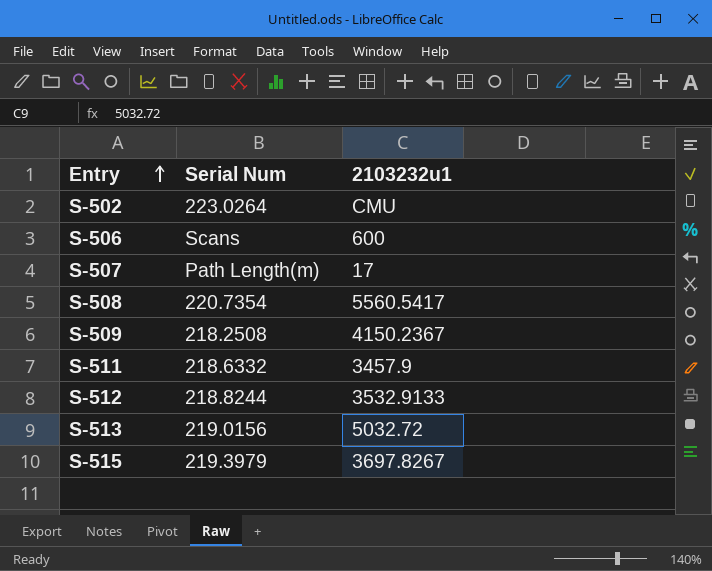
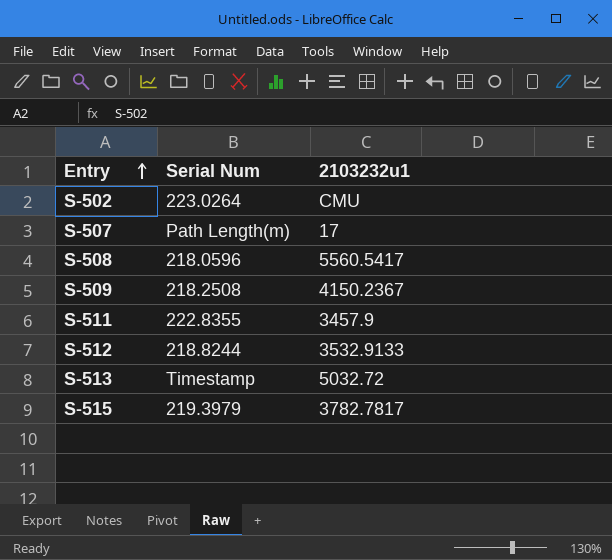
row S-506: Scans | 600 -> none
S-508 | Serial Num: 220.7354 -> 218.0596
S-511 | Serial Num: 218.6332 -> 222.8355
S-513 | Serial Num: 219.0156 -> Timestamp
S-515 | 2103232u1: 3697.8267 -> 3782.7817

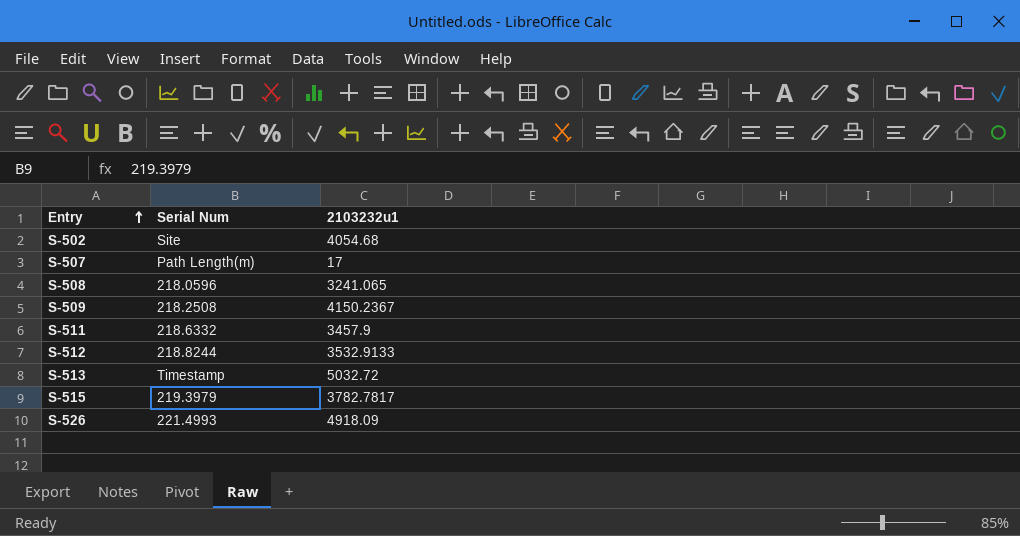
S-502 | Serial Num: 223.0264 -> Site
S-502 | 2103232u1: CMU -> 4054.68
S-508 | 2103232u1: 5560.5417 -> 3241.065
S-511 | Serial Num: 222.8355 -> 218.6332
row S-526: none -> 221.4993 | 4918.09

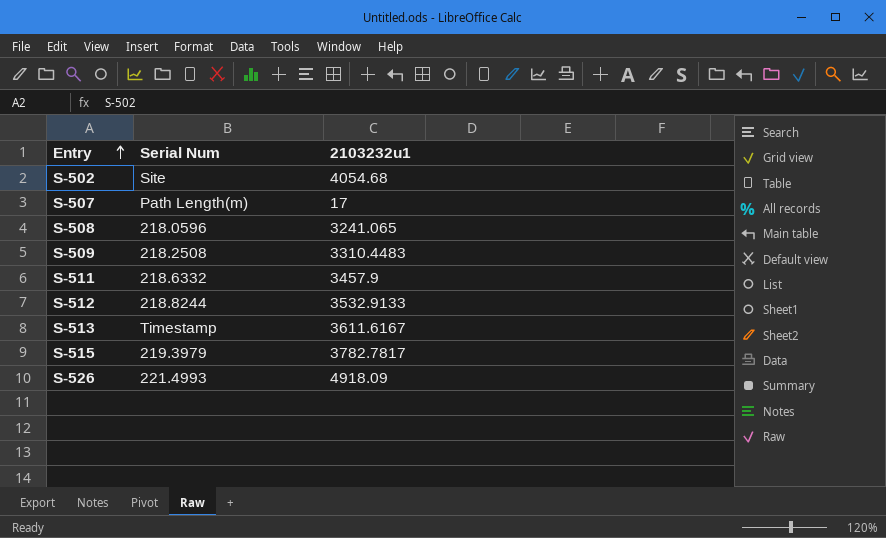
S-509 | 2103232u1: 4150.2367 -> 3310.4483
S-513 | 2103232u1: 5032.72 -> 3611.6167

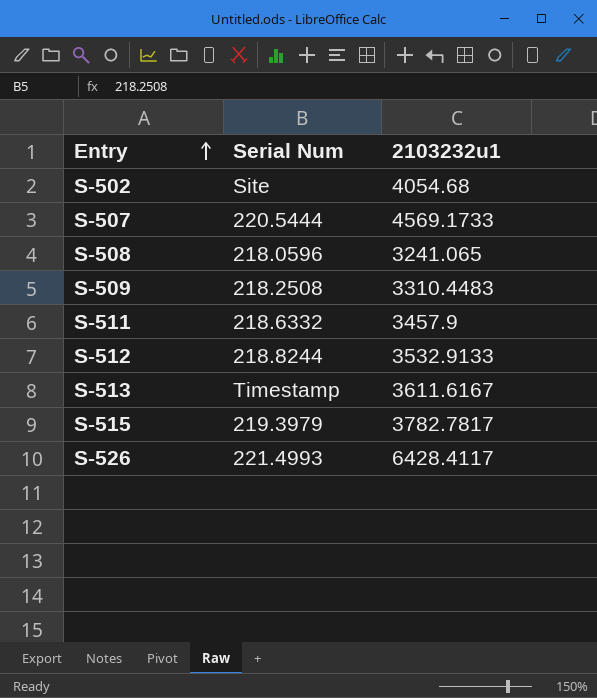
S-507 | Serial Num: Path Length(m) -> 220.5444
S-507 | 2103232u1: 17 -> 4569.1733
S-526 | 2103232u1: 4918.09 -> 6428.4117

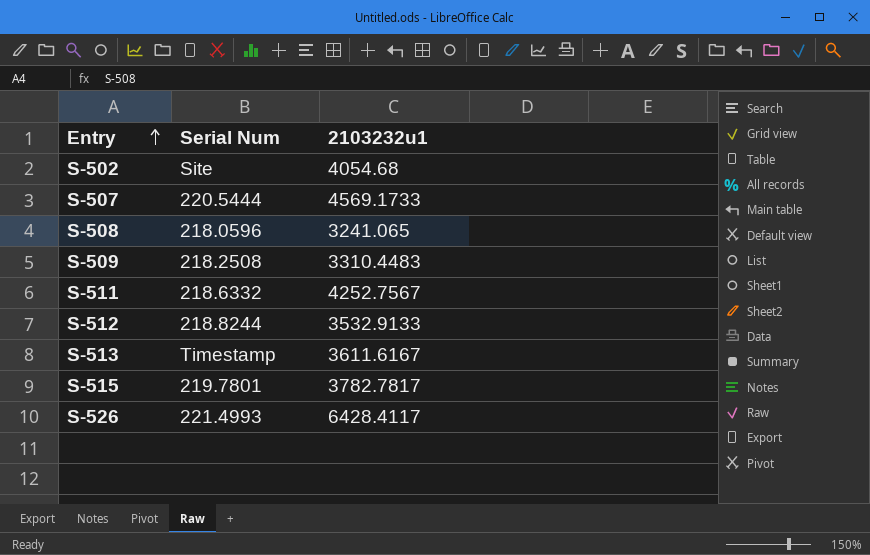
S-511 | 2103232u1: 3457.9 -> 4252.7567
S-515 | Serial Num: 219.3979 -> 219.7801

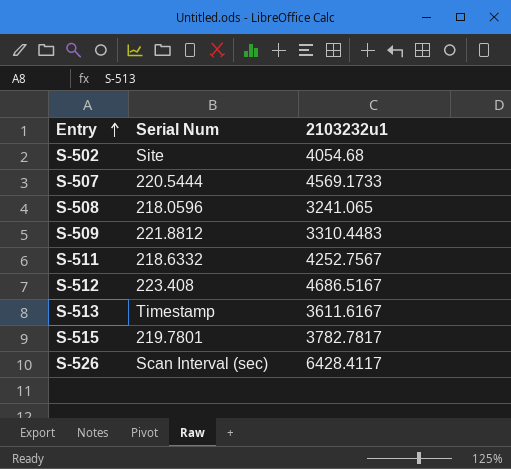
S-509 | Serial Num: 218.2508 -> 221.8812
S-512 | Serial Num: 218.8244 -> 223.408
S-512 | 2103232u1: 3532.9133 -> 4686.5167
S-526 | Serial Num: 221.4993 -> Scan Interval (sec)

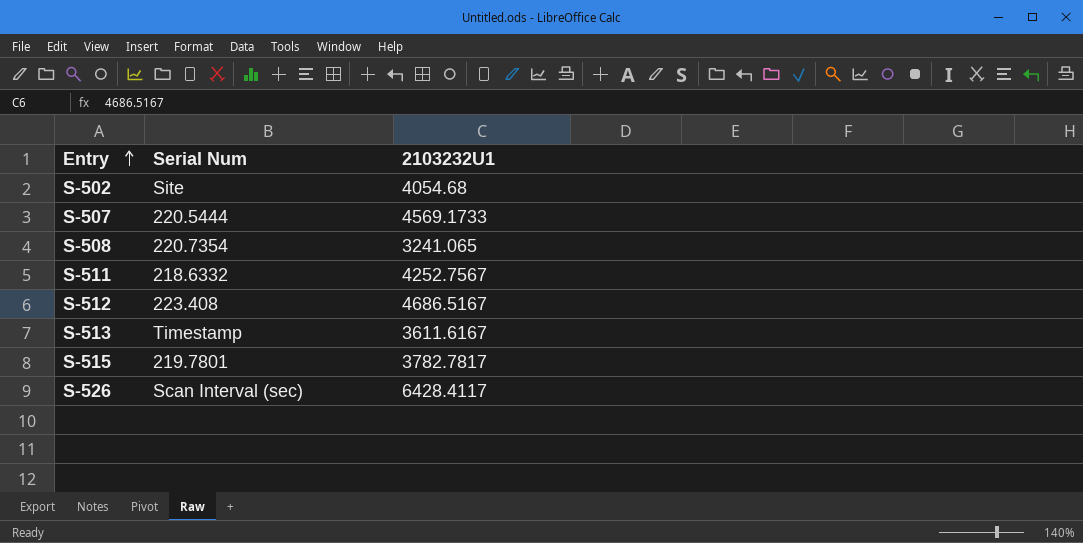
column name: 2103232u1 -> 2103232U1
row S-509: 221.8812 | 3310.4483 -> none
S-508 | Serial Num: 218.0596 -> 220.7354

